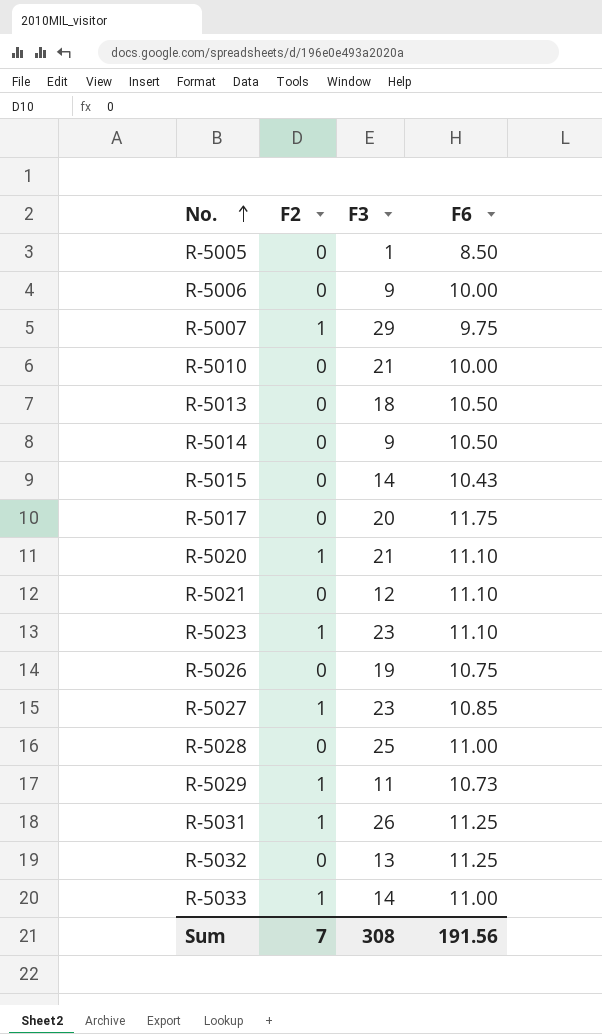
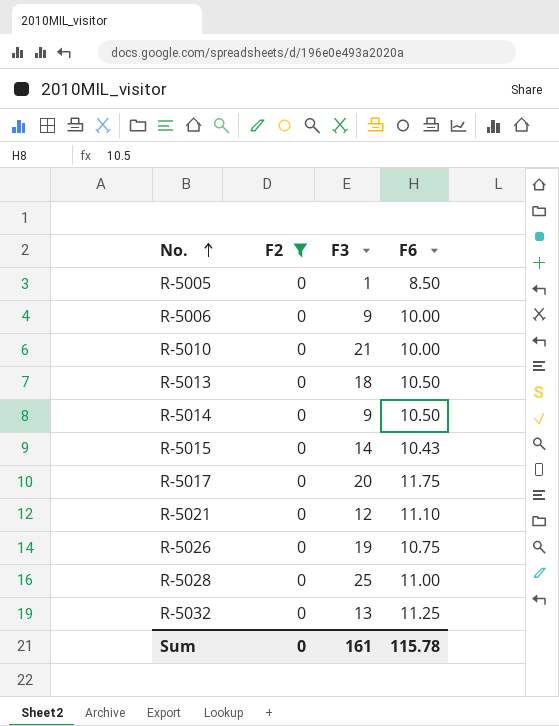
filter: none -> F2 = 0
Sum | F2: 7 -> 0
Sum | F3: 308 -> 161
Sum | F6: 191.56 -> 115.78

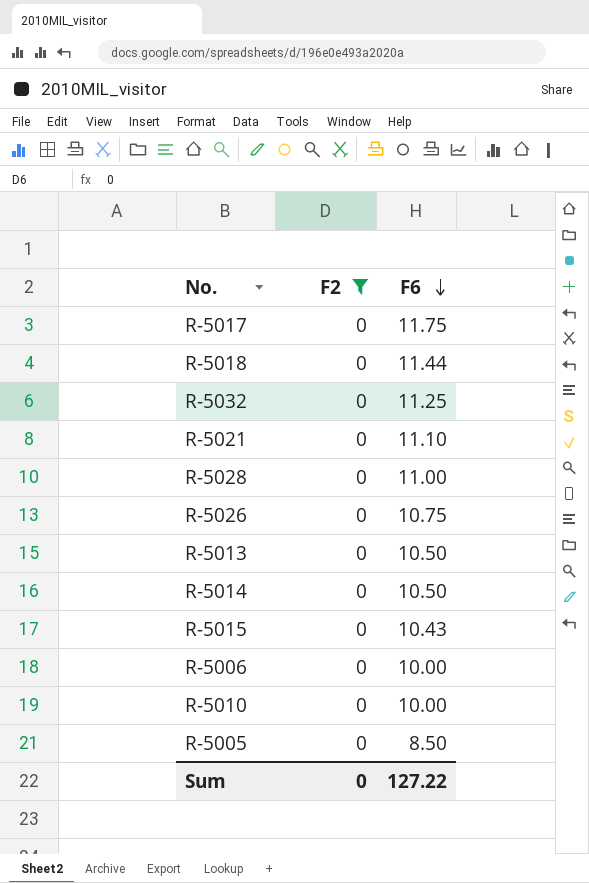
row order: No. ascending -> F6 descending
column F3 | position: 3 -> none
row R-5018: none -> 0 | 11.44
Sum | F6: 115.78 -> 127.22

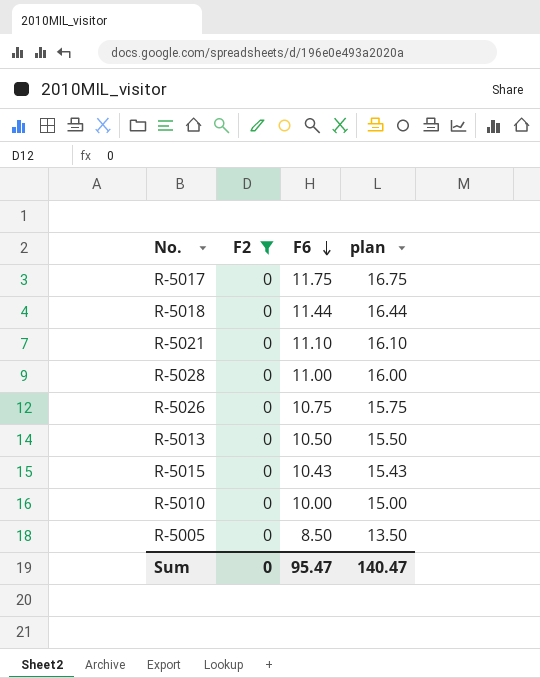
column plan | formula: none -> [F6] + 5
row R-5032: 0 | 11.25 -> none
row R-5014: 0 | 10.50 -> none
row R-5006: 0 | 10.00 -> none
Sum | F6: 127.22 -> 95.47

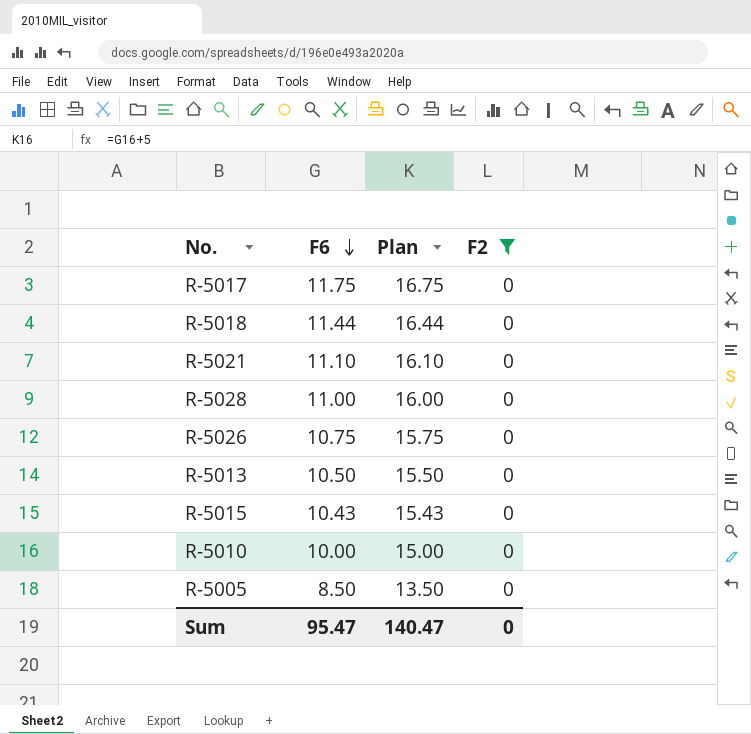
column name: plan -> Plan
column F2 | position: 2 -> 4

